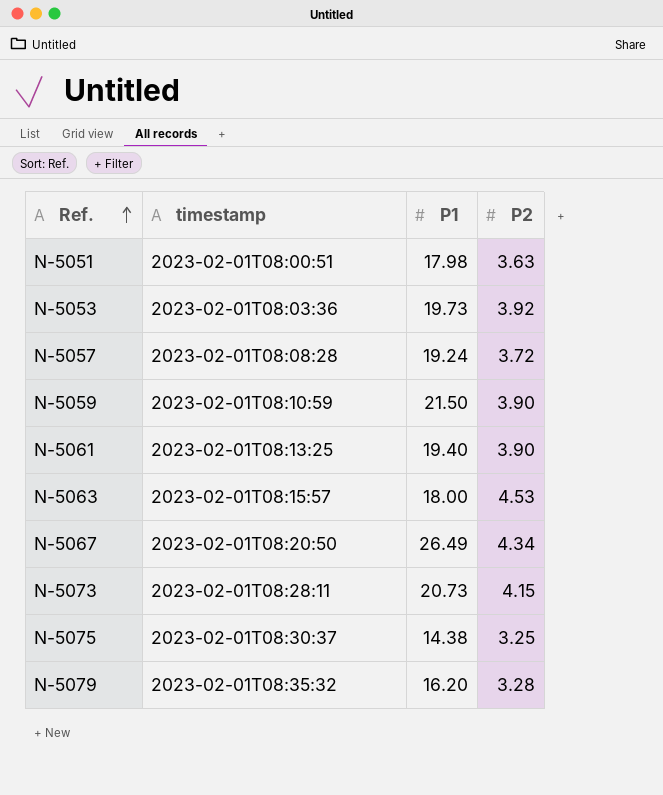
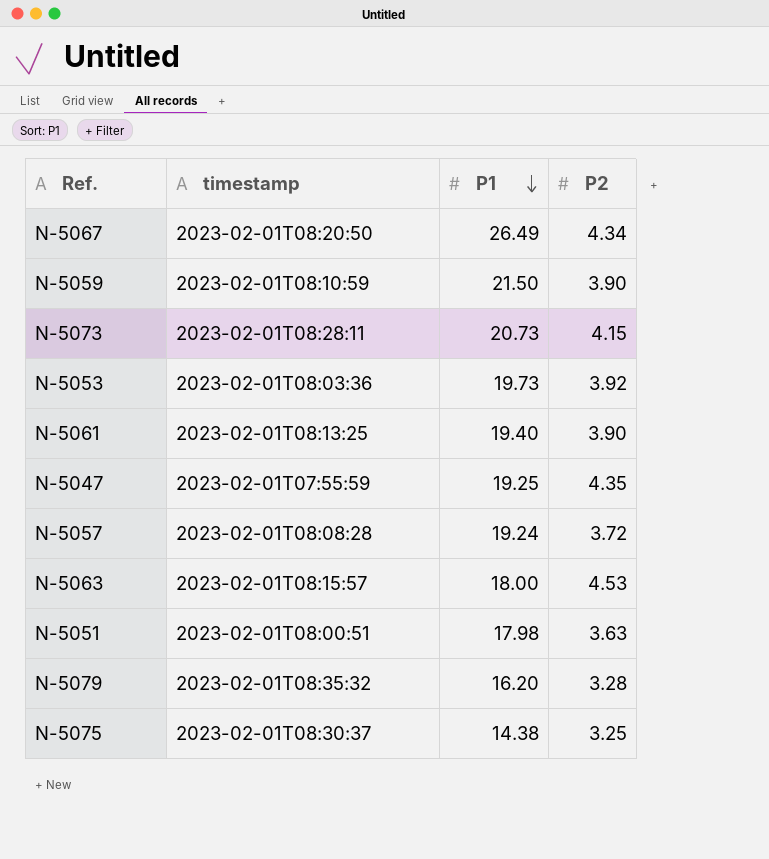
row order: Ref. ascending -> P1 descending
row N-5047: none -> 2023-02-01T07:55:59 | 19.25 | 4.35

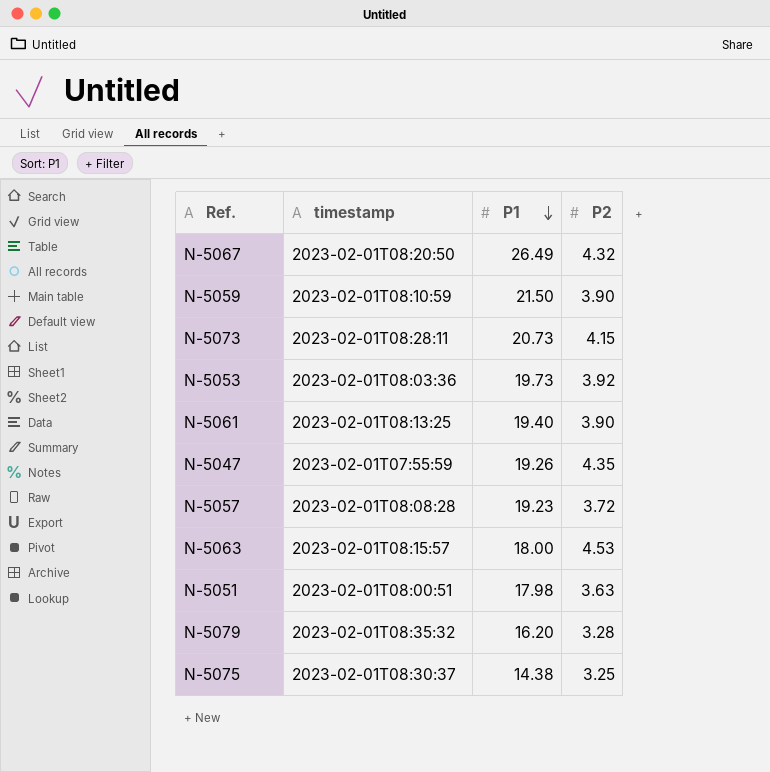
N-5067 | P2: 4.34 -> 4.32
N-5047 | P1: 19.25 -> 19.26
N-5057 | P1: 19.24 -> 19.23

